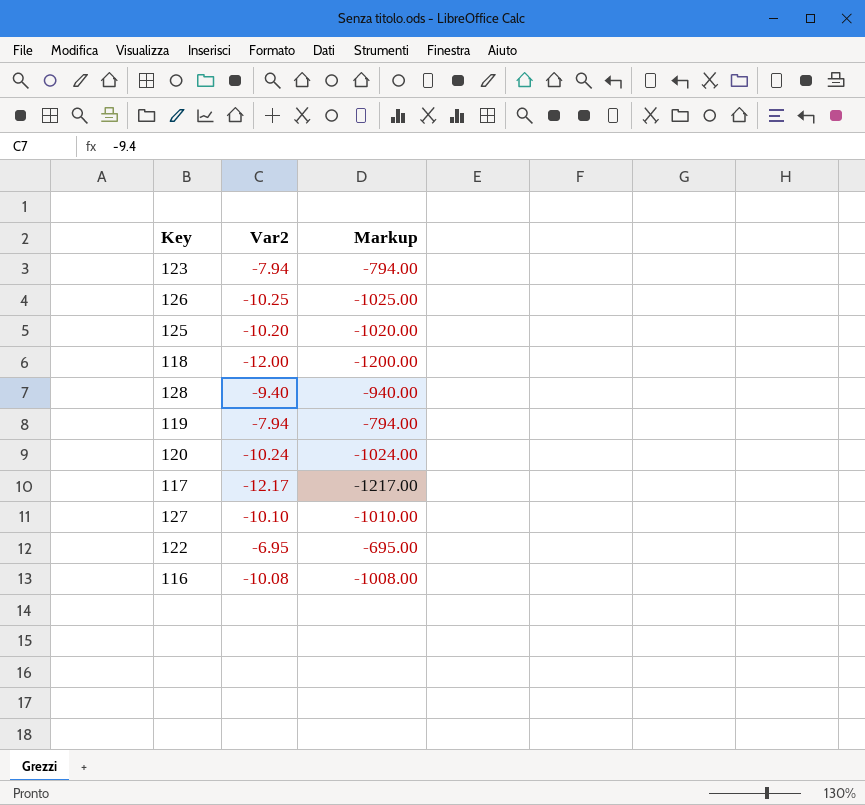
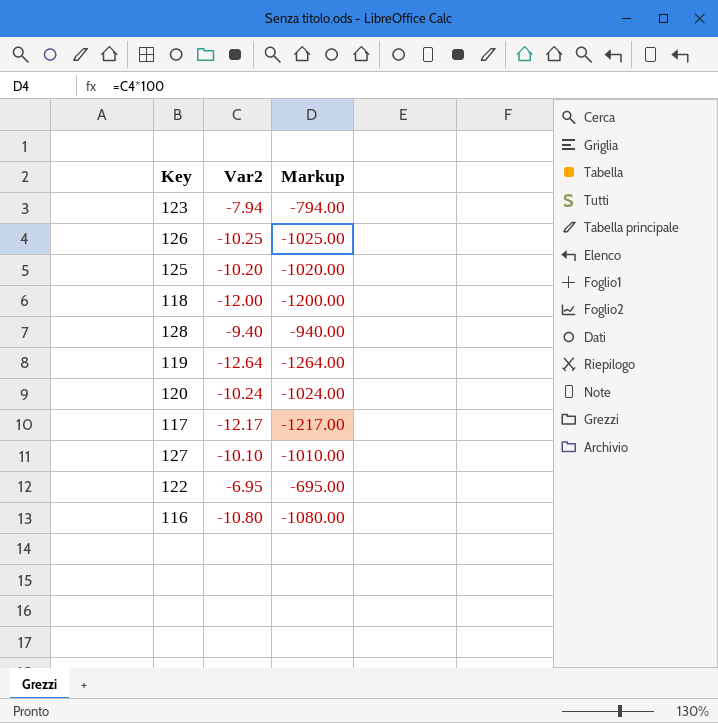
119 | Var2: -7.94 -> -12.64
119 | Markup: -794.00 -> -1264.00
116 | Var2: -10.08 -> -10.80
116 | Markup: -1008.00 -> -1080.00

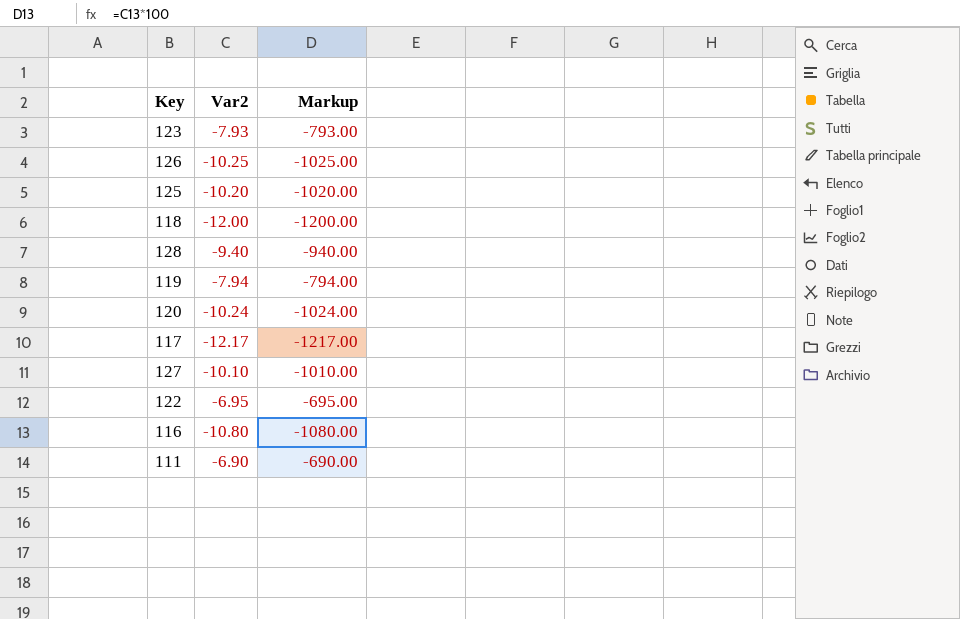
123 | Var2: -7.94 -> -7.93
123 | Markup: -794.00 -> -793.00
119 | Var2: -12.64 -> -7.94
119 | Markup: -1264.00 -> -794.00
row 111: none -> -6.90 | -690.00

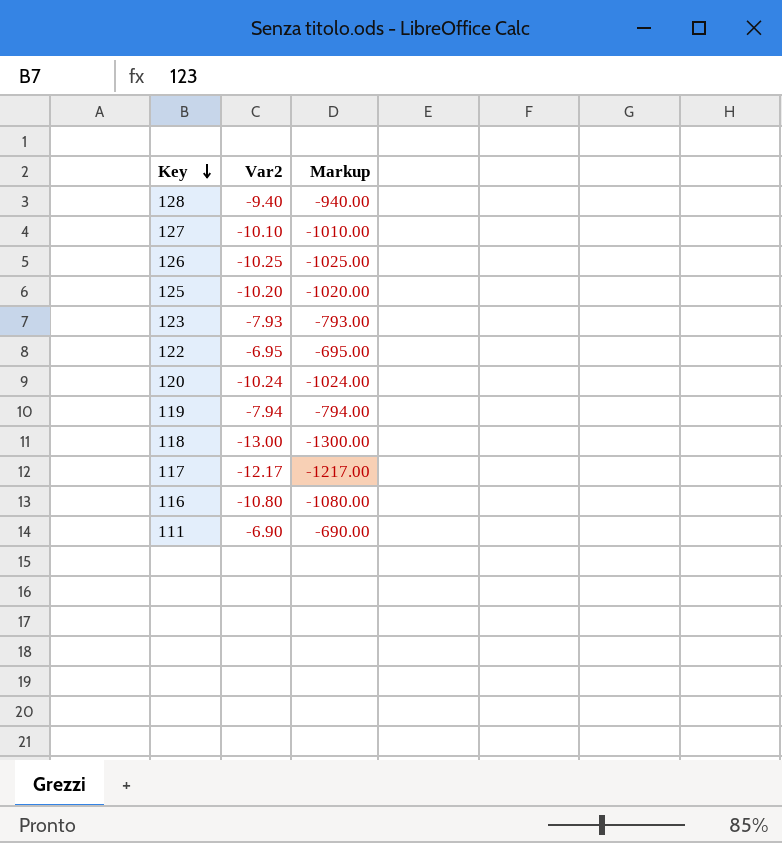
row order: none -> Key descending
118 | Var2: -12.00 -> -13.00
118 | Markup: -1200.00 -> -1300.00

